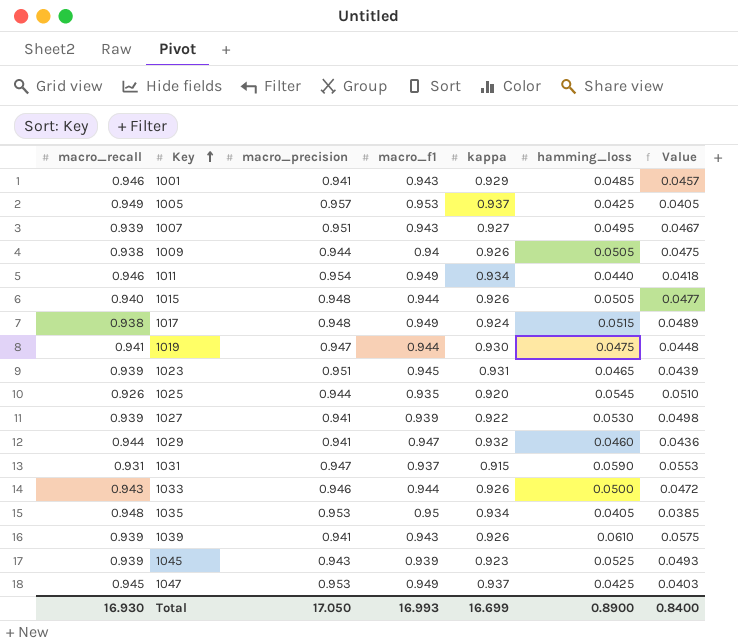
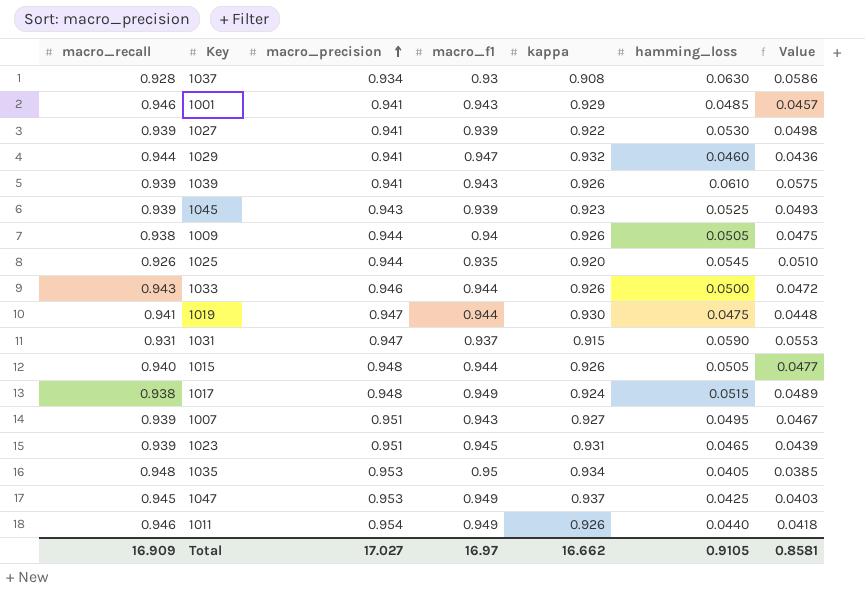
row order: Key ascending -> macro_precision ascending
row 1005: 0.949 | 0.957 | 0.953 | 0.937 | 0.0425 | 0.0405 -> none
row 1037: none -> 0.928 | 0.934 | 0.93 | 0.908 | 0.0630 | 0.0586
1011 | kappa: 0.934 -> 0.926
Total | macro_recall: 16.930 -> 16.909
Total | macro_precision: 17.050 -> 17.027
Total | macro_f1: 16.993 -> 16.97
Total | kappa: 16.699 -> 16.662
Total | hamming_loss: 0.8900 -> 0.9105
Total | Value: 0.8400 -> 0.8581

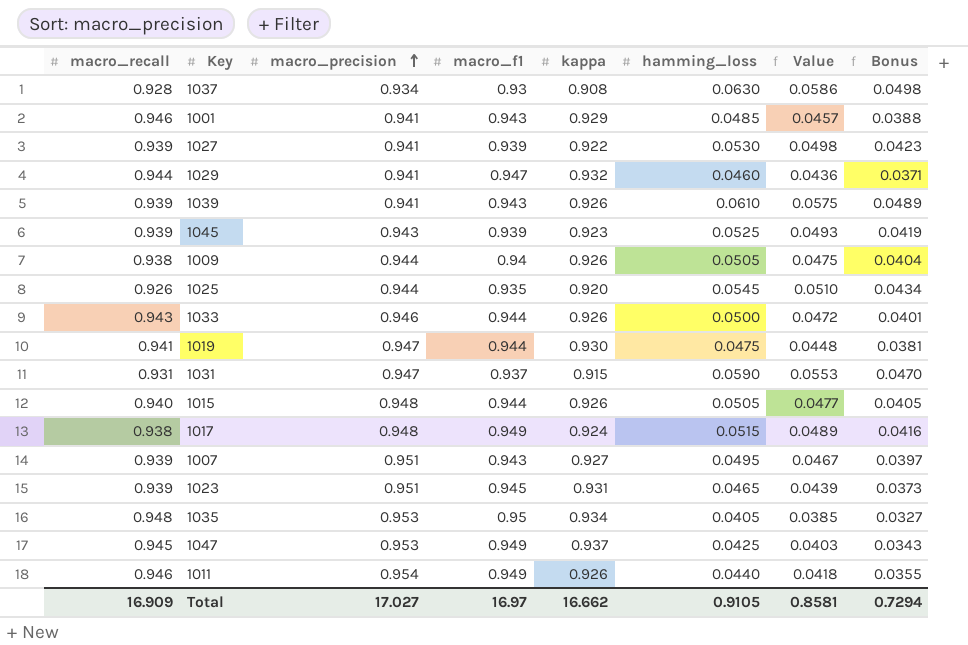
column Bonus | formula: none -> [Value] * 0.85

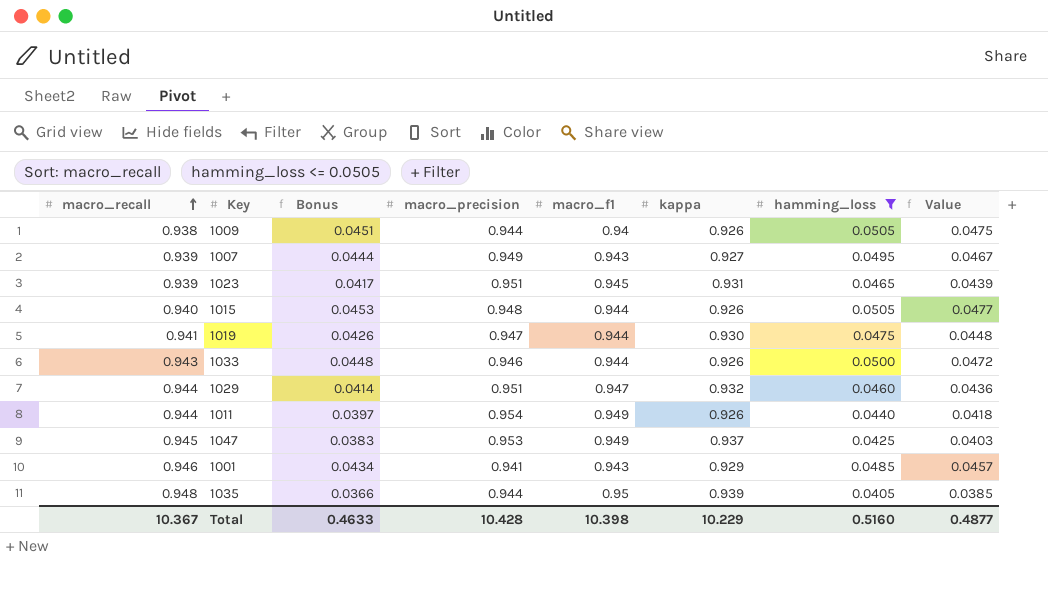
filter: none -> hamming_loss <= 0.0505
row order: macro_precision ascending -> macro_recall ascending
column Bonus | formula: [Value] * 0.85 -> [Value] * 0.95
column Bonus | position: 8 -> 3
1007 | macro_precision: 0.951 -> 0.949
1029 | macro_precision: 0.941 -> 0.951
1011 | macro_recall: 0.946 -> 0.944
1035 | macro_precision: 0.953 -> 0.944
1035 | kappa: 0.934 -> 0.939
Total | macro_recall: 16.909 -> 10.367
Total | Bonus: 0.7294 -> 0.4633
Total | macro_precision: 17.027 -> 10.428
Total | macro_f1: 16.97 -> 10.398
Total | kappa: 16.662 -> 10.229
Total | hamming_loss: 0.9105 -> 0.5160
Total | Value: 0.8581 -> 0.4877

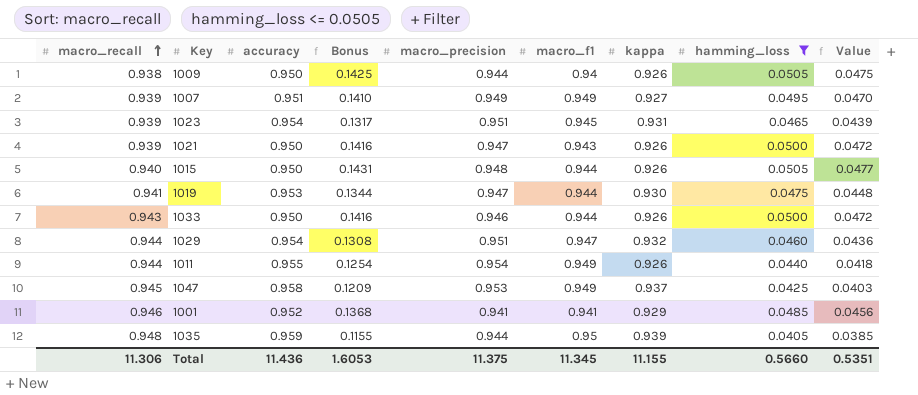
column accuracy | position: none -> 3
column Bonus | formula: [Value] * 0.95 -> [Value] * 3
1007 | macro_f1: 0.943 -> 0.949
1007 | Value: 0.0467 -> 0.0470
row 1021: none -> 0.939 | 0.950 | 0.1416 | 0.947 | 0.943 | 0.926 | 0.0500 | 0.0472
1001 | macro_f1: 0.943 -> 0.941
1001 | Value: 0.0457 -> 0.0456
Total | macro_recall: 10.367 -> 11.306
Total | Bonus: 0.4633 -> 1.6053
Total | macro_precision: 10.428 -> 11.375
Total | macro_f1: 10.398 -> 11.345
Total | kappa: 10.229 -> 11.155
Total | hamming_loss: 0.5160 -> 0.5660
Total | Value: 0.4877 -> 0.5351

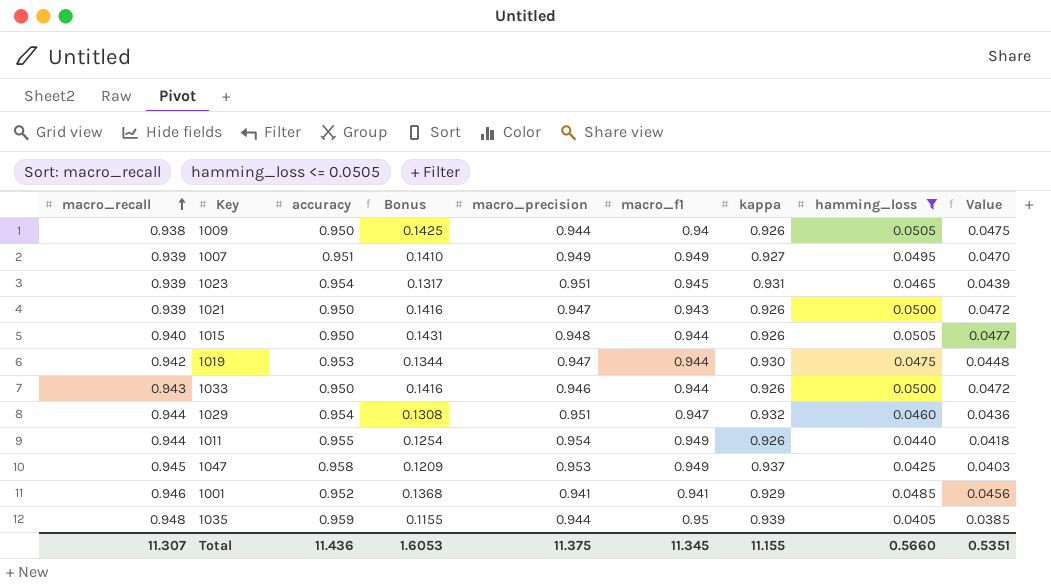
1019 | macro_recall: 0.941 -> 0.942
Total | macro_recall: 11.306 -> 11.307

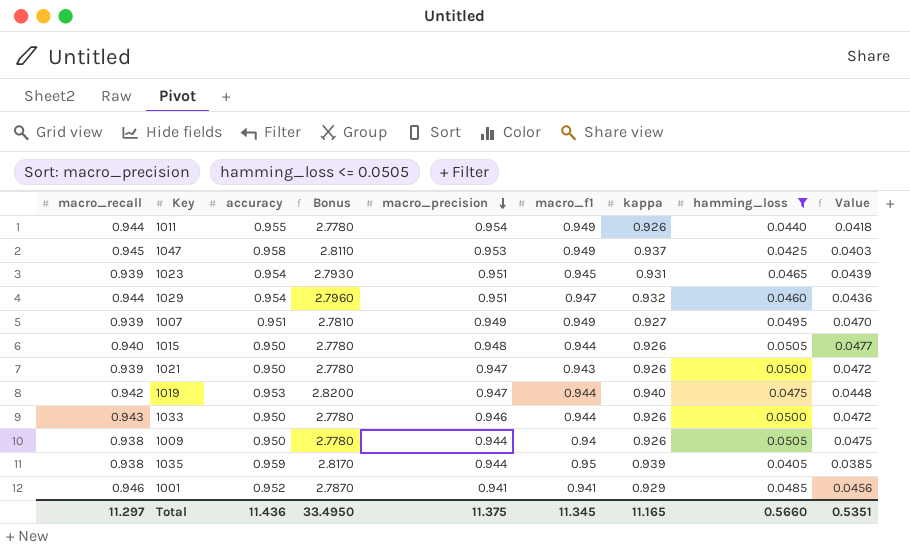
row order: macro_recall ascending -> macro_precision descending
column Bonus | formula: [Value] * 3 -> [kappa] * 3
1019 | kappa: 0.930 -> 0.940
1035 | macro_recall: 0.948 -> 0.938
Total | macro_recall: 11.307 -> 11.297
Total | Bonus: 1.6053 -> 33.4950
Total | kappa: 11.155 -> 11.165

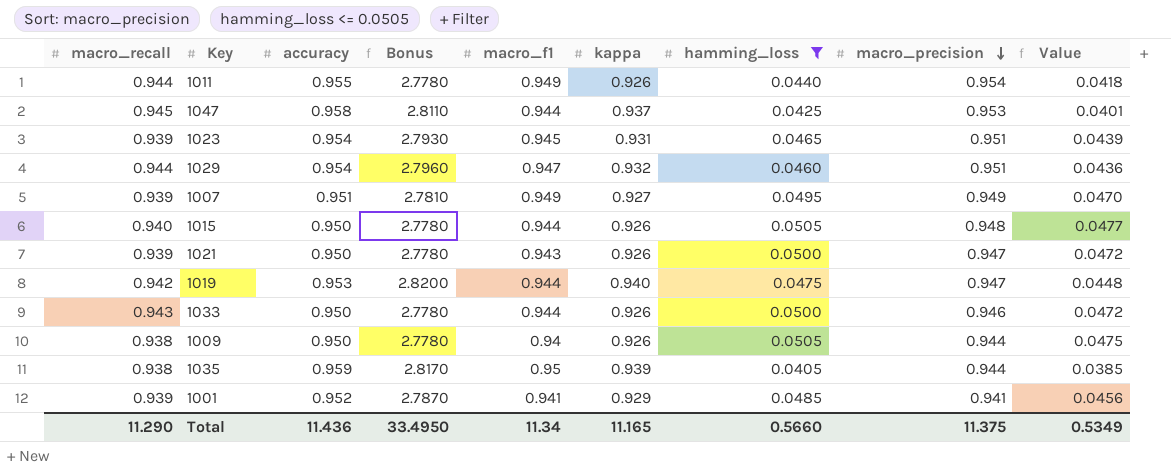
column macro_precision | position: 5 -> 8
1047 | macro_f1: 0.949 -> 0.944
1047 | Value: 0.0403 -> 0.0401
1001 | macro_recall: 0.946 -> 0.939
Total | macro_recall: 11.297 -> 11.290
Total | macro_f1: 11.345 -> 11.34
Total | Value: 0.5351 -> 0.5349

